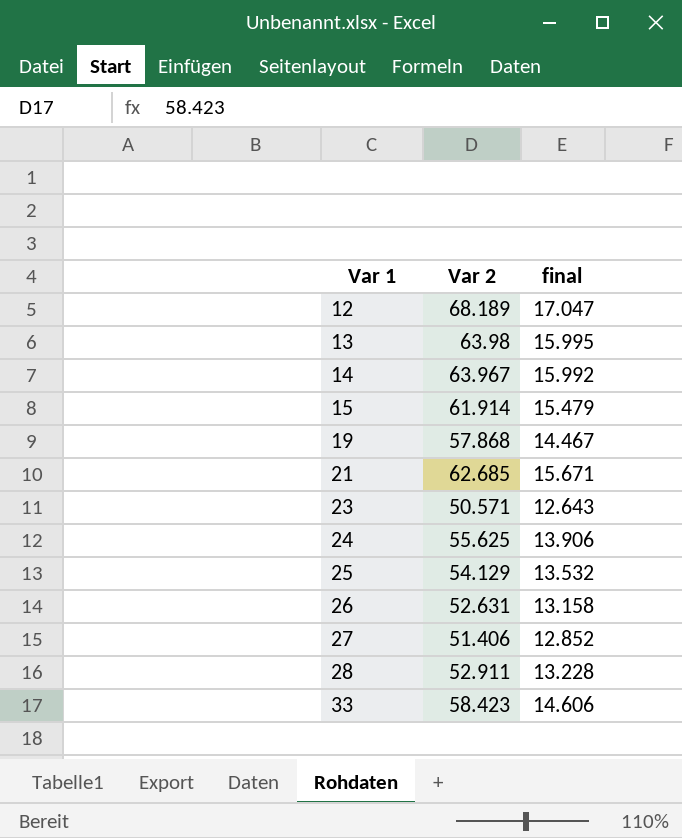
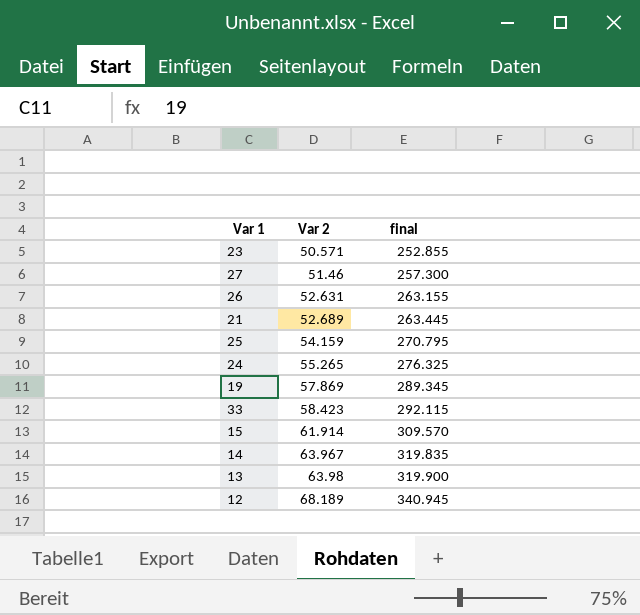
row order: Var 1 ascending -> Var 2 ascending
column final | formula: [Var 2] * 0.25 -> [Var 2] * 5
row 28: 52.911 | 13.228 -> none
27 | Var 2: 51.406 -> 51.46
21 | Var 2: 62.685 -> 52.689
25 | Var 2: 54.129 -> 54.159
24 | Var 2: 55.625 -> 55.265
19 | Var 2: 57.868 -> 57.869

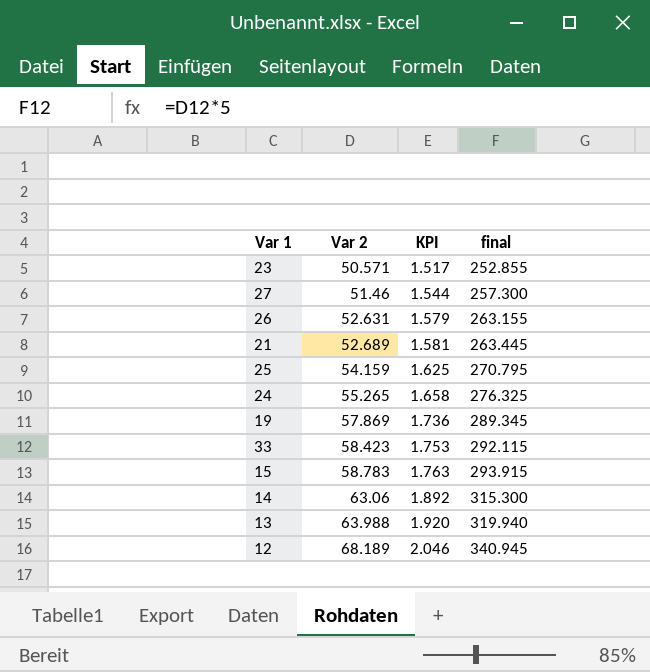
column KPI | formula: none -> [Var 2] * 0.03
15 | Var 2: 61.914 -> 58.783
15 | final: 309.570 -> 293.915
14 | Var 2: 63.967 -> 63.06
14 | final: 319.835 -> 315.300
13 | Var 2: 63.98 -> 63.988
13 | final: 319.900 -> 319.940

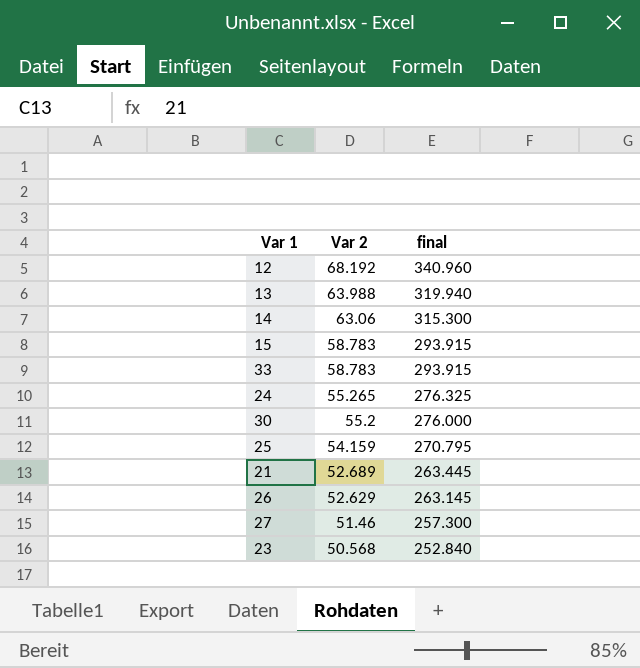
row order: Var 2 ascending -> Var 2 descending
column KPI | formula: [Var 2] * 0.03 -> none
row 19: 57.869 | 1.736 | 289.345 -> none
12 | Var 2: 68.189 -> 68.192
12 | final: 340.945 -> 340.960
33 | Var 2: 58.423 -> 58.783
33 | final: 292.115 -> 293.915
row 30: none -> 55.2 | 276.000
26 | Var 2: 52.631 -> 52.629
26 | final: 263.155 -> 263.145
23 | Var 2: 50.571 -> 50.568
23 | final: 252.855 -> 252.840

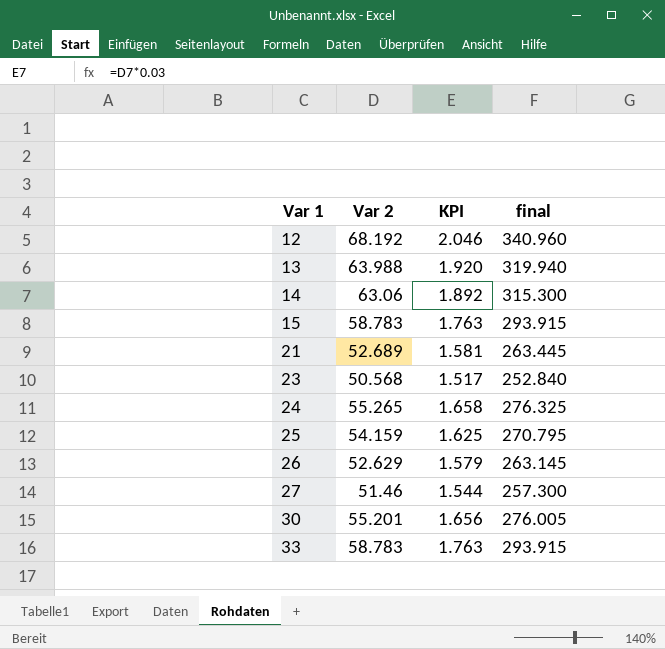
row order: Var 2 descending -> Var 1 ascending
column KPI | formula: none -> [Var 2] * 0.03
30 | Var 2: 55.2 -> 55.201
30 | final: 276.000 -> 276.005

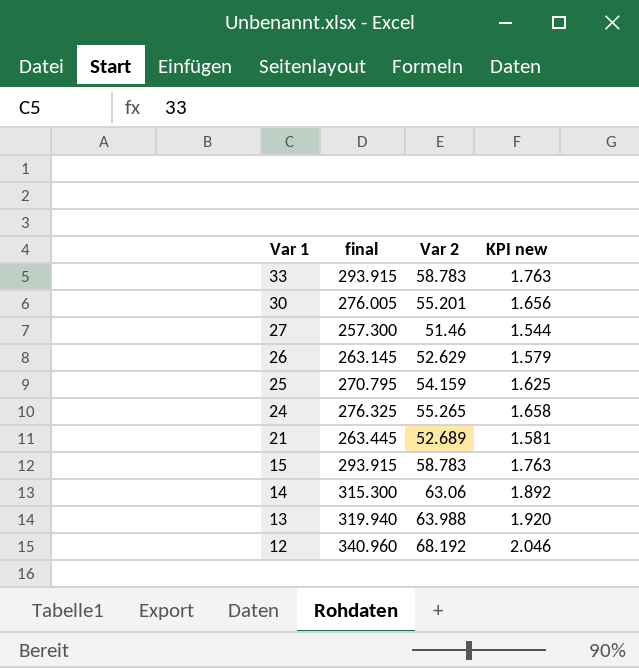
row order: Var 1 ascending -> Var 1 descending
column final | position: 4 -> 2
column name: KPI -> KPI new
row 23: 50.568 | 1.517 | 252.840 -> none

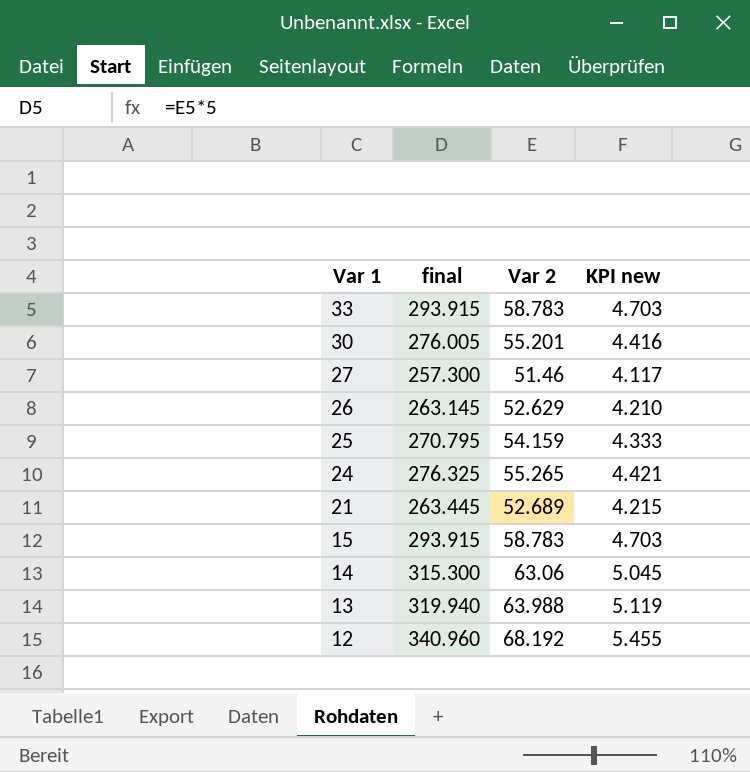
column KPI new | formula: [Var 2] * 0.03 -> [Var 2] * 0.08

